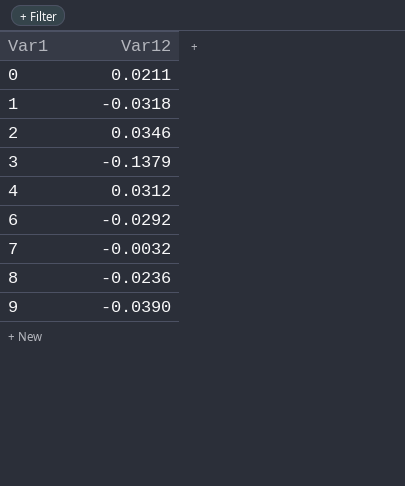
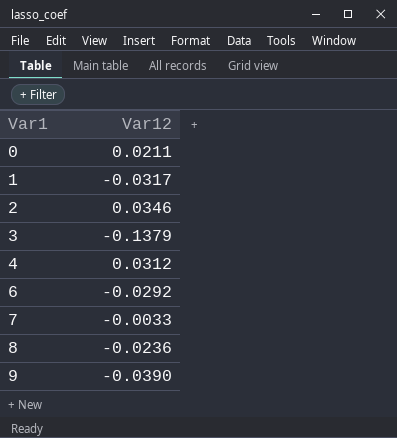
1 | Var12: -0.0318 -> -0.0317
7 | Var12: -0.0032 -> -0.0033

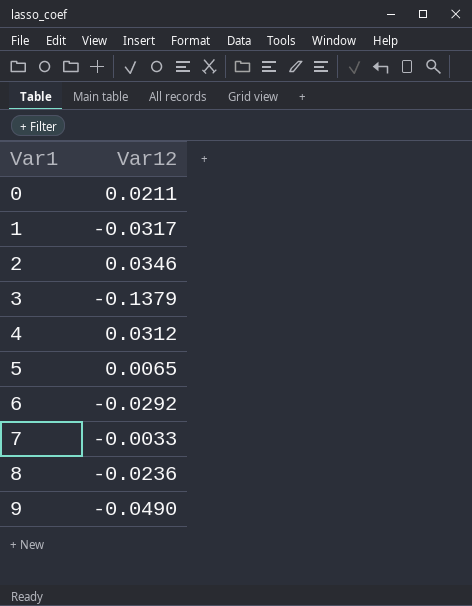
row 5: none -> 0.0065
9 | Var12: -0.0390 -> -0.0490

